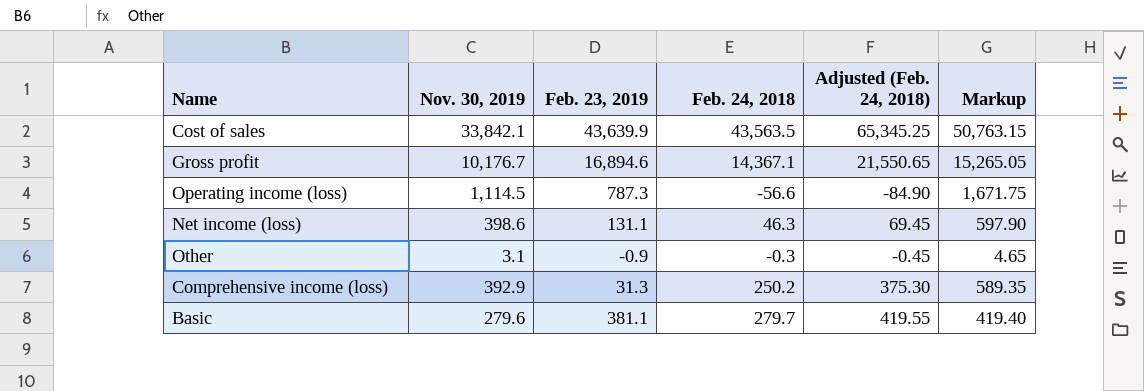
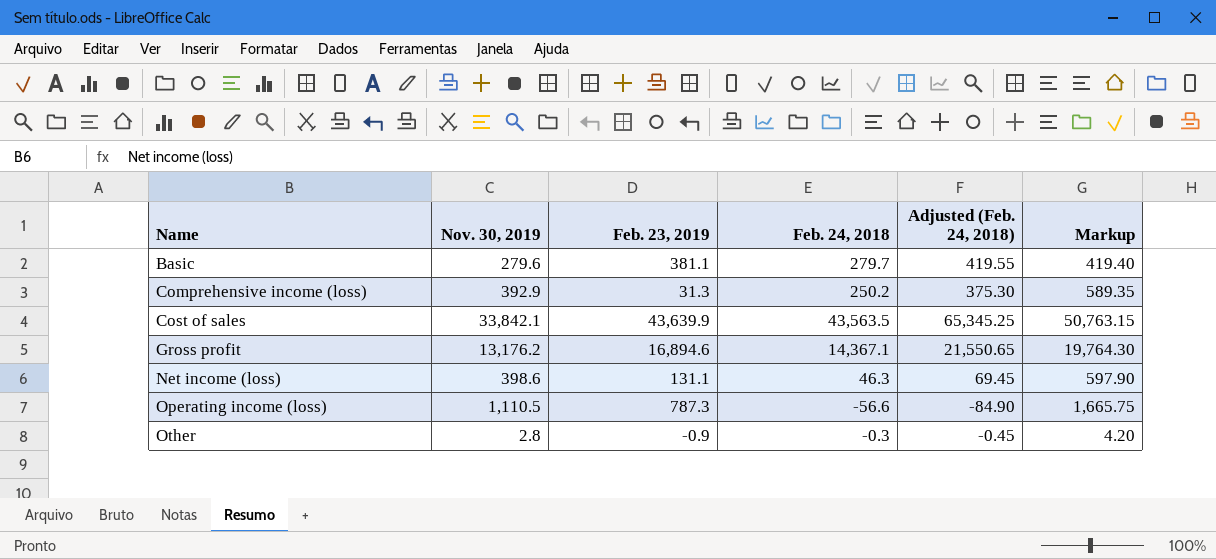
row order: none -> Name ascending
Gross profit | Nov. 30, 2019: 10,176.7 -> 13,176.2
Gross profit | Markup: 15,265.05 -> 19,764.30
Operating income (loss) | Nov. 30, 2019: 1,114.5 -> 1,110.5
Operating income (loss) | Markup: 1,671.75 -> 1,665.75
Other | Nov. 30, 2019: 3.1 -> 2.8
Other | Markup: 4.65 -> 4.20

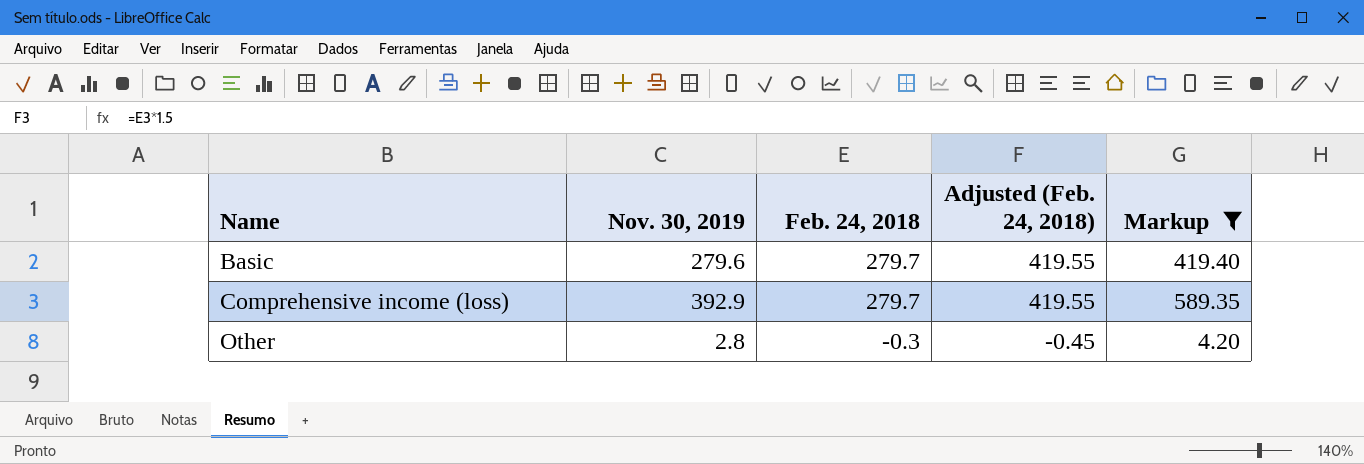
filter: none -> Markup <= 589.35
column Feb. 23, 2019 | position: 3 -> none
Comprehensive income (loss) | Feb. 24, 2018: 250.2 -> 279.7
Comprehensive income (loss) | Adjusted (Feb. 24, 2018): 375.30 -> 419.55

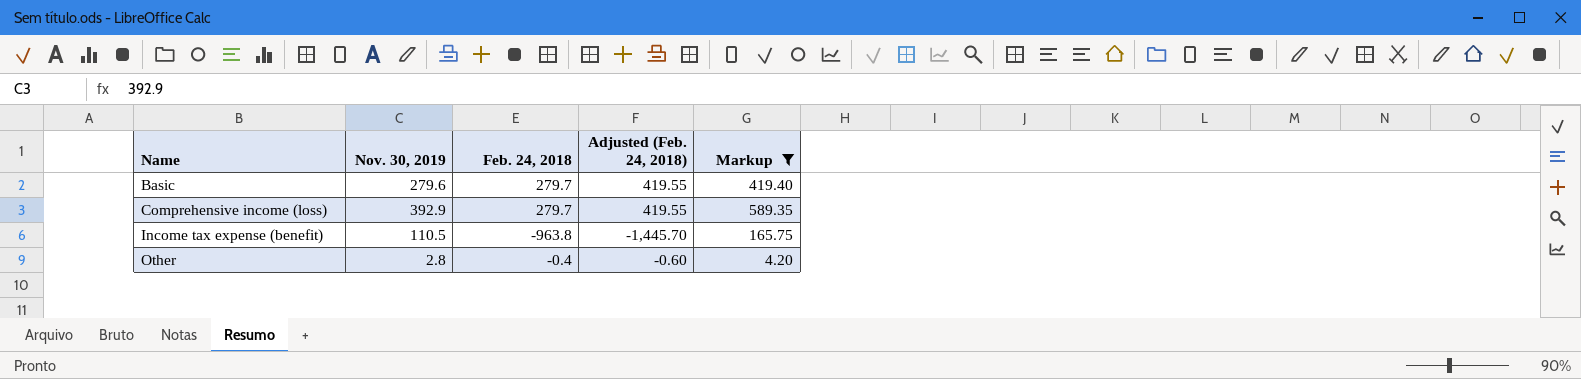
row Income tax expense (benefit): none -> 110.5 | -963.8 | -1,445.70 | 165.75
Other | Feb. 24, 2018: -0.3 -> -0.4
Other | Adjusted (Feb. 24, 2018): -0.45 -> -0.60

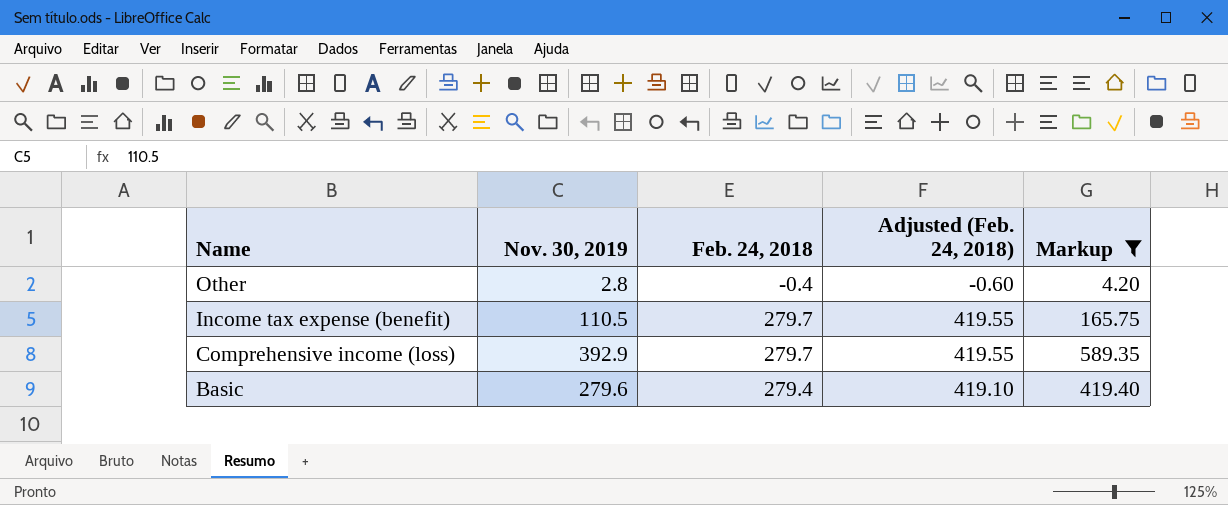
row order: Name ascending -> Name descending
Income tax expense (benefit) | Feb. 24, 2018: -963.8 -> 279.7
Income tax expense (benefit) | Adjusted (Feb. 24, 2018): -1,445.70 -> 419.55
Basic | Feb. 24, 2018: 279.7 -> 279.4
Basic | Adjusted (Feb. 24, 2018): 419.55 -> 419.10

